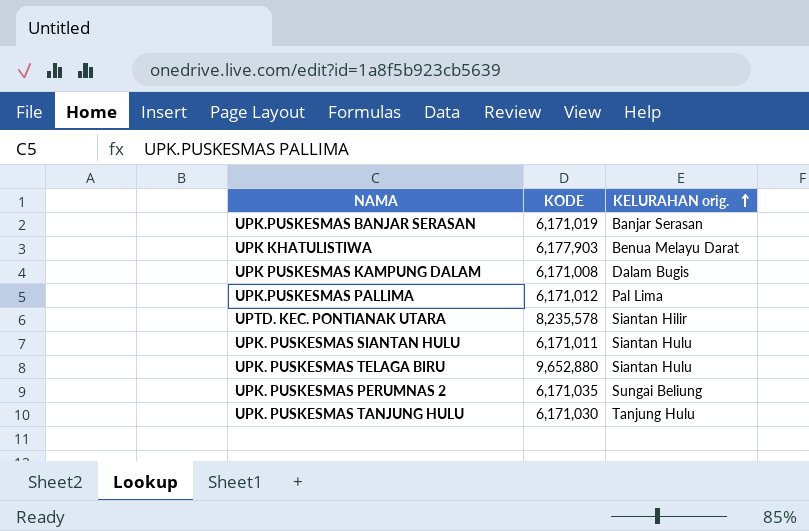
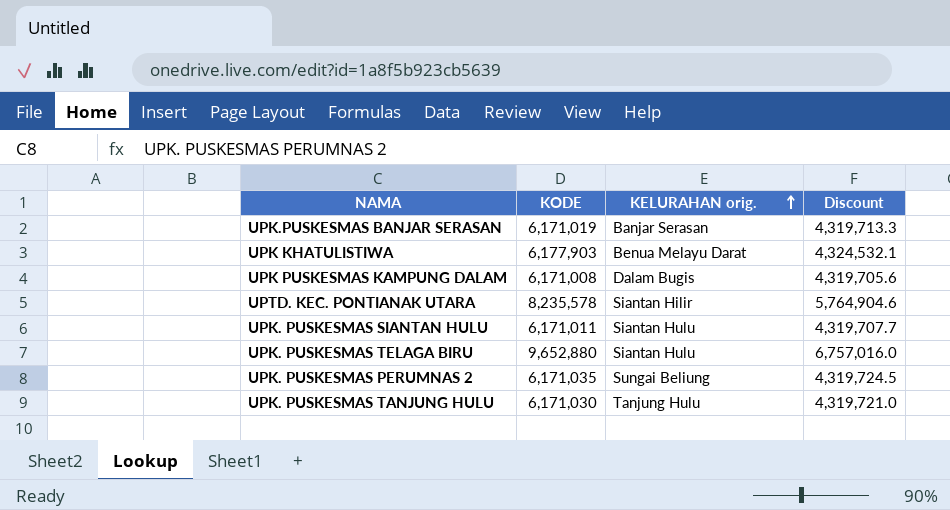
column Discount | formula: none -> [KODE] * 0.7
row UPK.PUSKESMAS PALLIMA: 6,171,012 | Pal Lima -> none

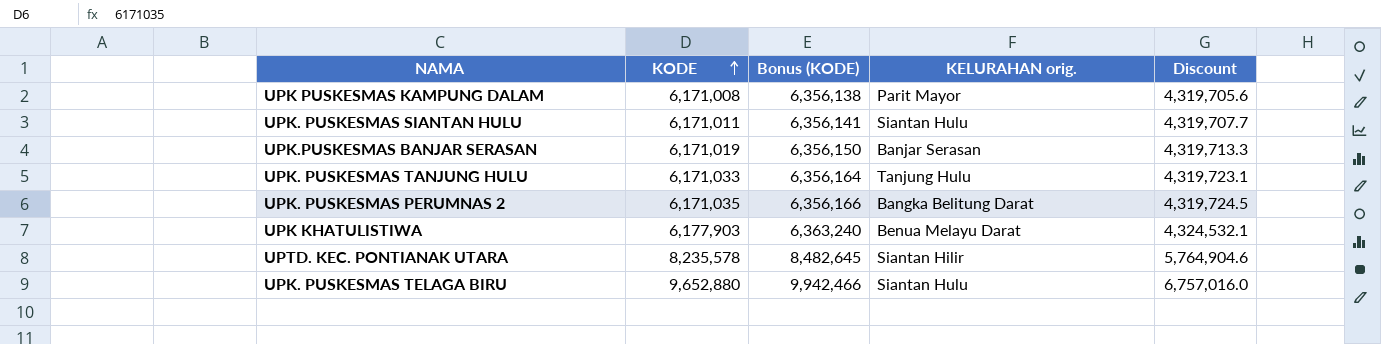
row order: KELURAHAN orig. ascending -> KODE ascending
column Bonus (KODE) | formula: none -> [KODE] * 1.03
UPK PUSKESMAS KAMPUNG DALAM | KELURAHAN orig.: Dalam Bugis -> Parit Mayor
UPK. PUSKESMAS TANJUNG HULU | KODE: 6,171,030 -> 6,171,033
UPK. PUSKESMAS TANJUNG HULU | Discount: 4,319,721.0 -> 4,319,723.1
UPK. PUSKESMAS PERUMNAS 2 | KELURAHAN orig.: Sungai Beliung -> Bangka Belitung Darat

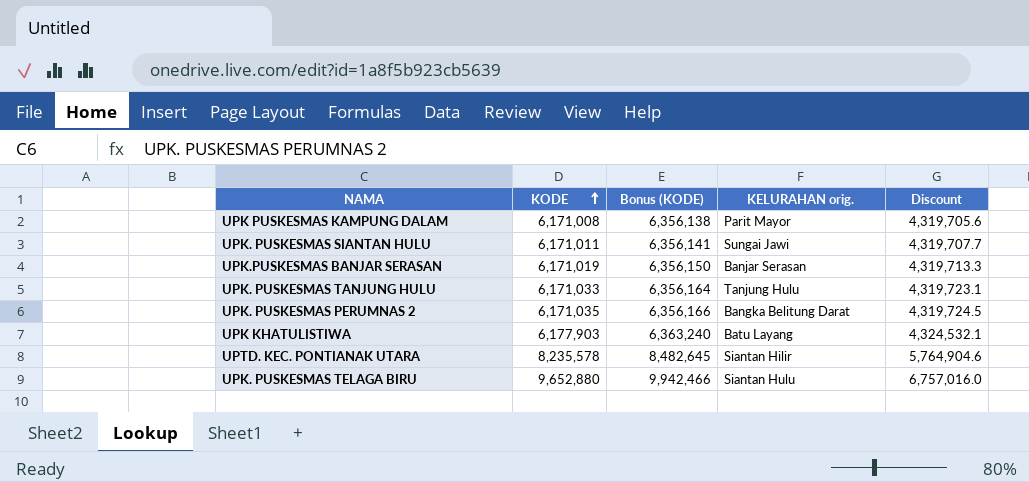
UPK. PUSKESMAS SIANTAN HULU | KELURAHAN orig.: Siantan Hulu -> Sungai Jawi
UPK KHATULISTIWA | KELURAHAN orig.: Benua Melayu Darat -> Batu Layang

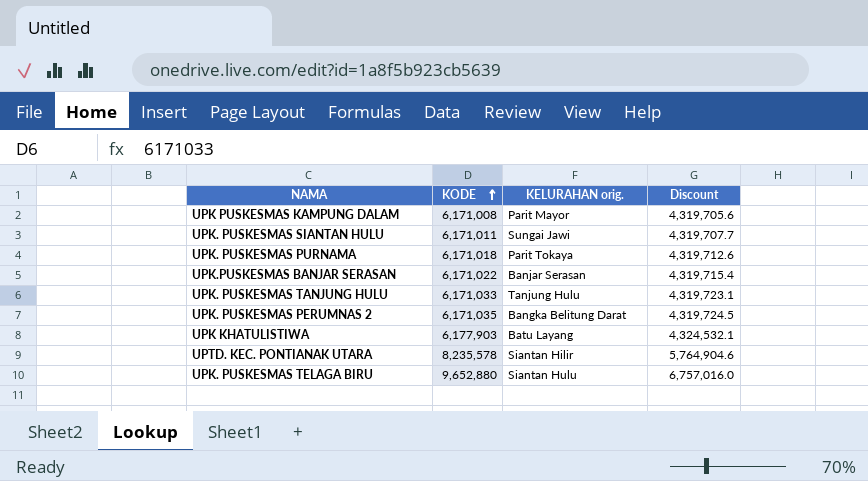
column Bonus (KODE) | formula: [KODE] * 1.03 -> none
row UPK. PUSKESMAS PURNAMA: none -> 6,171,018 | Parit Tokaya | 4,319,712.6
UPK.PUSKESMAS BANJAR SERASAN | KODE: 6,171,019 -> 6,171,022
UPK.PUSKESMAS BANJAR SERASAN | Discount: 4,319,713.3 -> 4,319,715.4

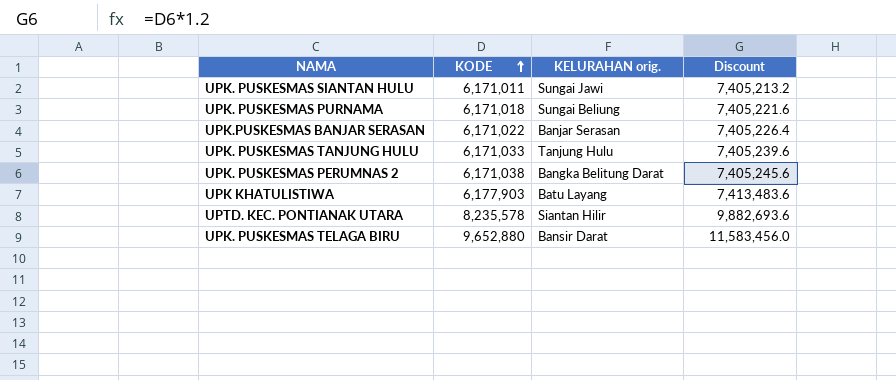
column Discount | formula: [KODE] * 0.7 -> [KODE] * 1.2
row UPK PUSKESMAS KAMPUNG DALAM: 6,171,008 | Parit Mayor | 4,319,705.6 -> none
UPK. PUSKESMAS PURNAMA | KELURAHAN orig.: Parit Tokaya -> Sungai Beliung
UPK. PUSKESMAS PERUMNAS 2 | KODE: 6,171,035 -> 6,171,038
UPK. PUSKESMAS TELAGA BIRU | KELURAHAN orig.: Siantan Hulu -> Bansir Darat

